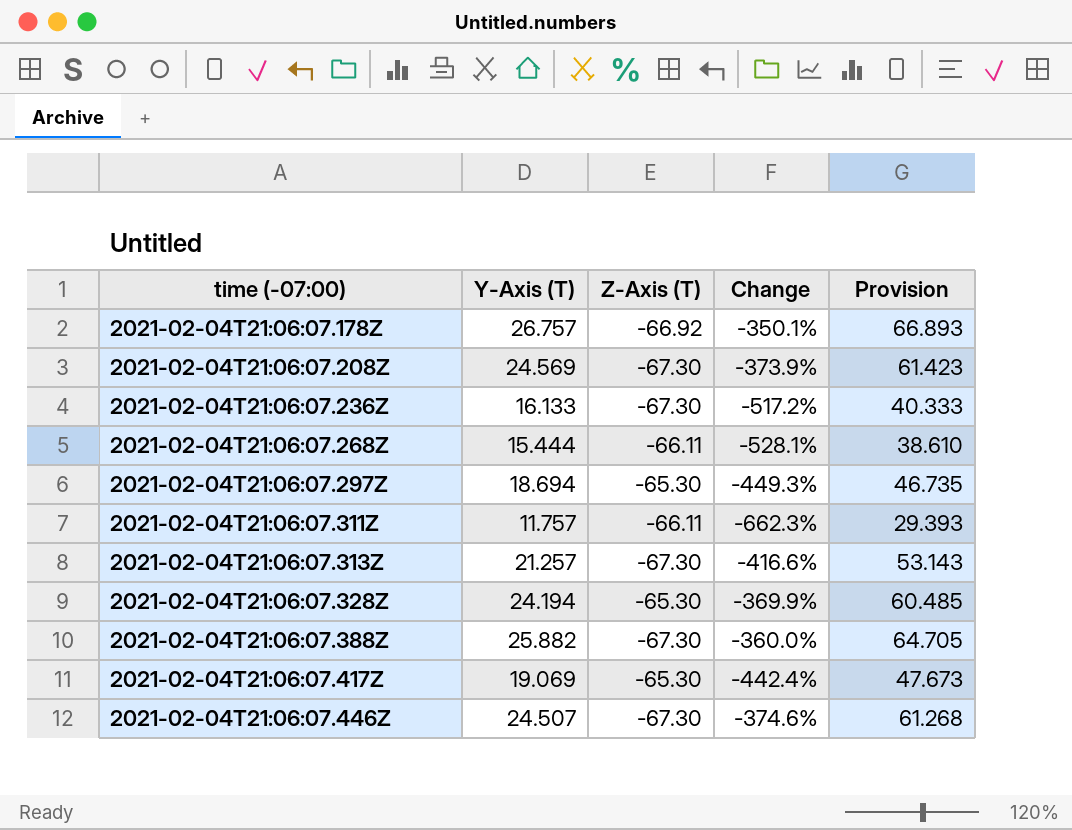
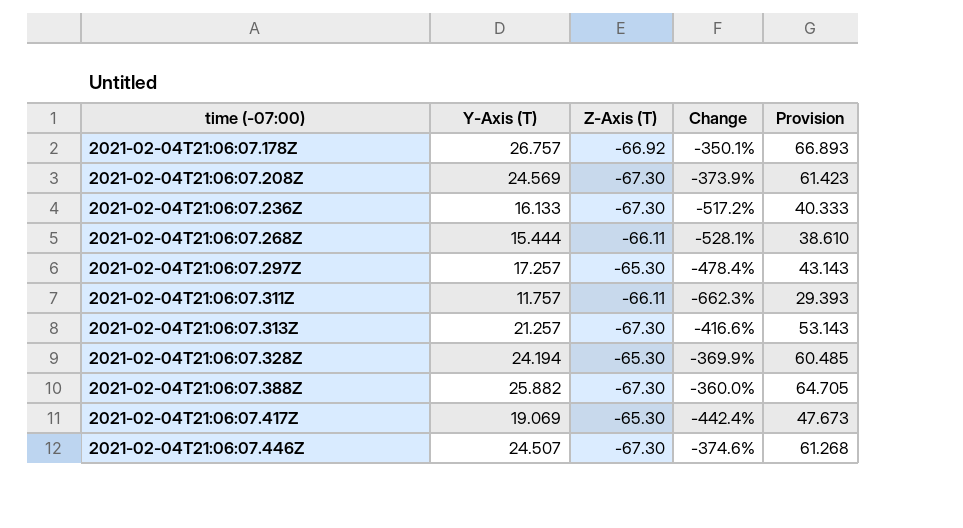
2021-02-04T21:06:07.297Z | Y-Axis (T): 18.694 -> 17.257
2021-02-04T21:06:07.297Z | Change: -449.3% -> -478.4%
2021-02-04T21:06:07.297Z | Provision: 46.735 -> 43.143

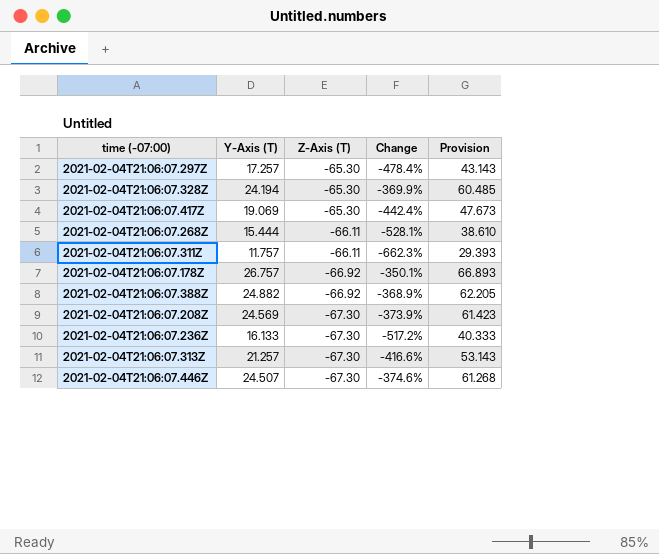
row order: time (-07:00) ascending -> Z-Axis (T) descending
2021-02-04T21:06:07.388Z | Y-Axis (T): 25.882 -> 24.882
2021-02-04T21:06:07.388Z | Z-Axis (T): -67.30 -> -66.92
2021-02-04T21:06:07.388Z | Change: -360.0% -> -368.9%
2021-02-04T21:06:07.388Z | Provision: 64.705 -> 62.205

